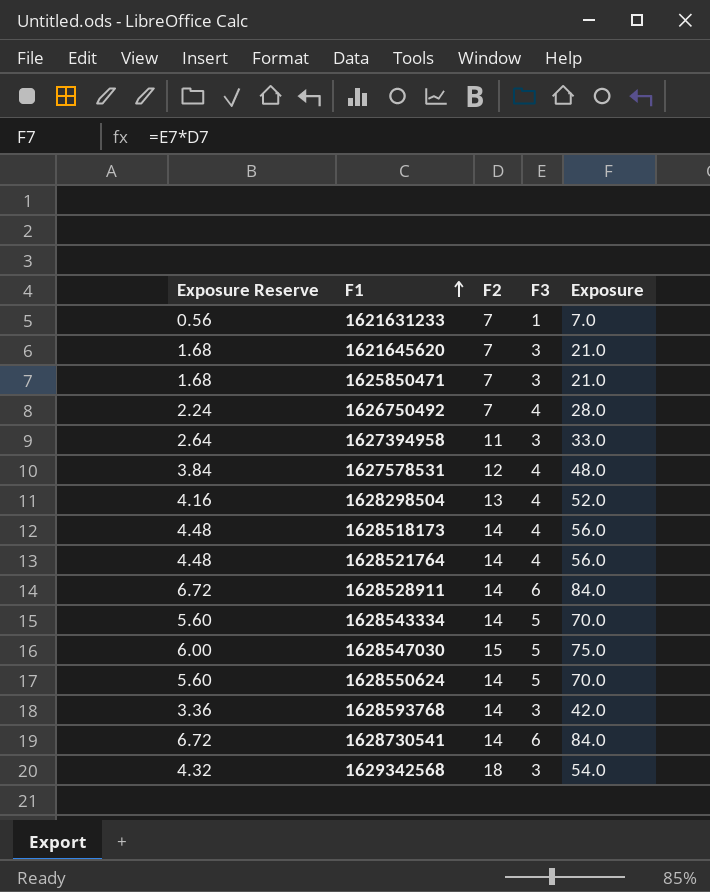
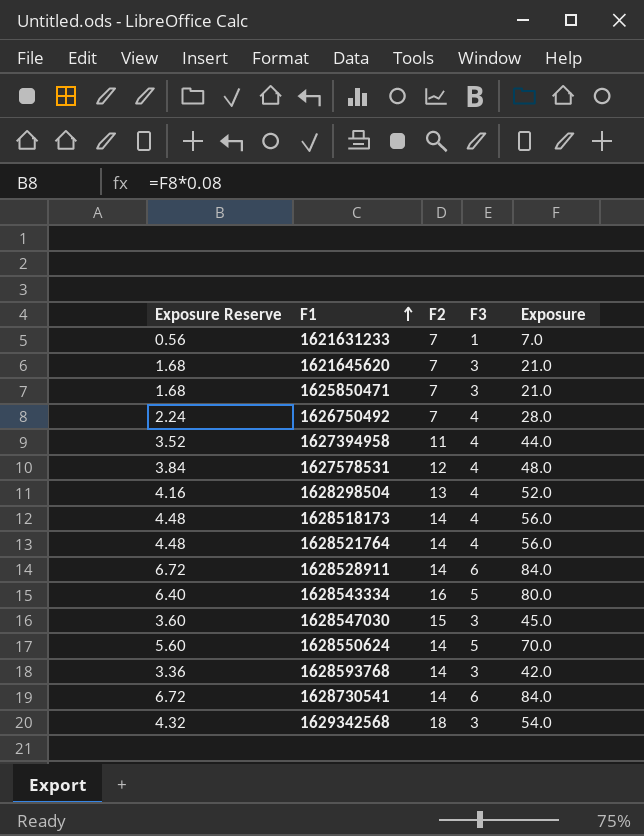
1627394958 | Exposure Reserve: 2.64 -> 3.52
1627394958 | F3: 3 -> 4
1627394958 | Exposure: 33.0 -> 44.0
1628543334 | Exposure Reserve: 5.60 -> 6.40
1628543334 | F2: 14 -> 16
1628543334 | Exposure: 70.0 -> 80.0
1628547030 | Exposure Reserve: 6.00 -> 3.60
1628547030 | F3: 5 -> 3
1628547030 | Exposure: 75.0 -> 45.0

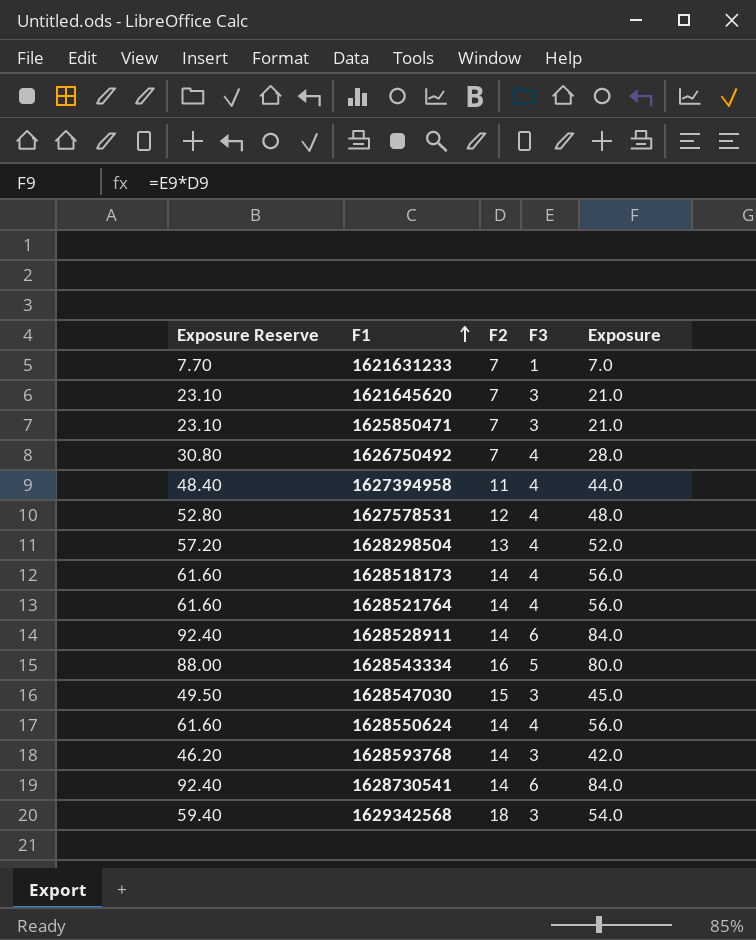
column Exposure Reserve | formula: [Exposure] * 0.08 -> [Exposure] * 1.1
1628550624 | F3: 5 -> 4
1628550624 | Exposure: 70.0 -> 56.0

